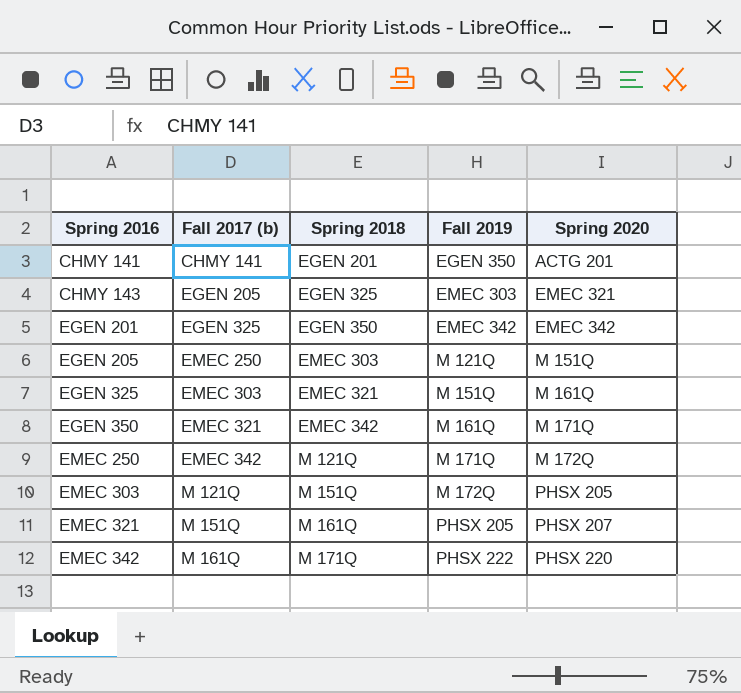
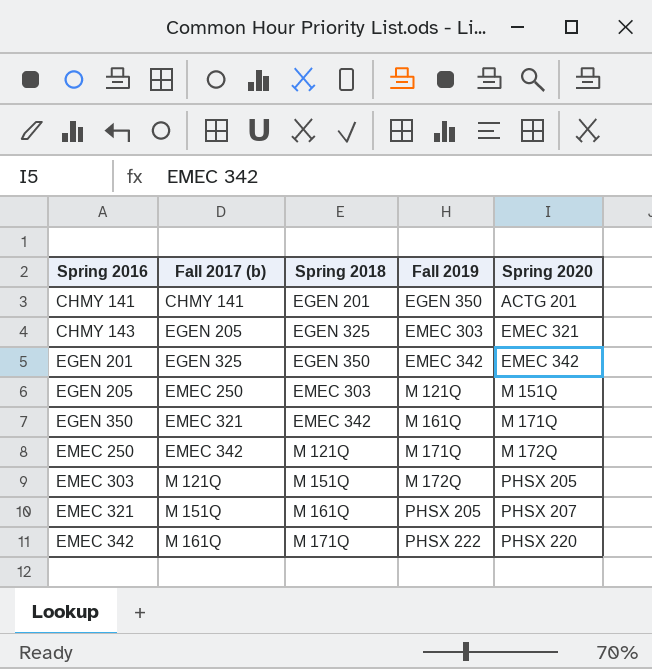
row EGEN 325: EMEC 303 | EMEC 321 | M 151Q | M 161Q -> none

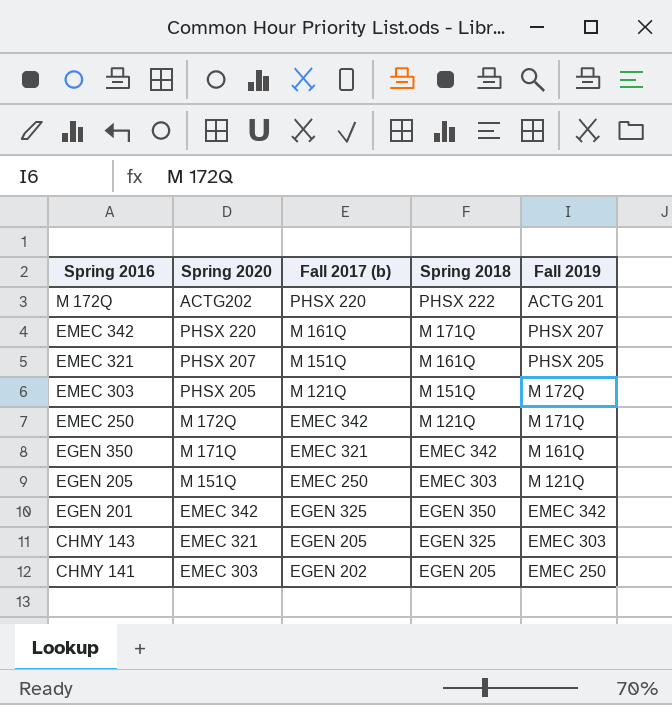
row order: Spring 2016 ascending -> Spring 2016 descending
column Spring 2020 | position: 5 -> 2
row M 172Q: none -> ACTG202 | PHSX 220 | PHSX 222 | ACTG 201
EMEC 342 | Fall 2019: PHSX 222 -> PHSX 207
CHMY 141 | Spring 2020: ACTG 201 -> EMEC 303
CHMY 141 | Fall 2017 (b): CHMY 141 -> EGEN 202
CHMY 141 | Spring 2018: EGEN 201 -> EGEN 205
CHMY 141 | Fall 2019: EGEN 350 -> EMEC 250

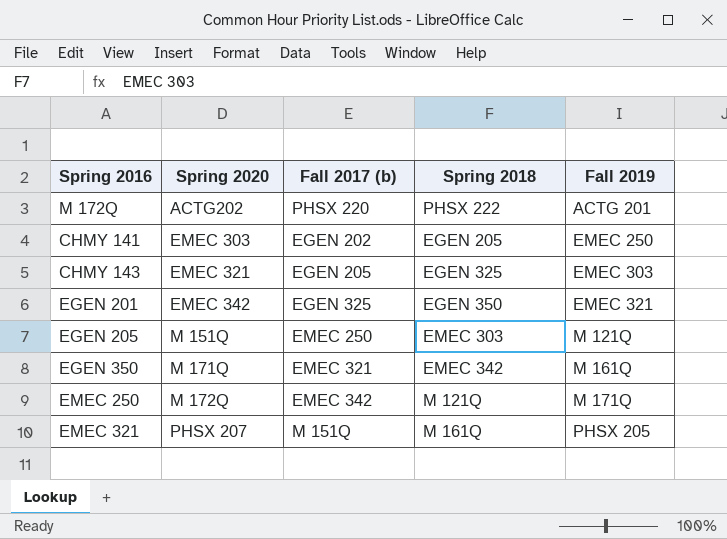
row order: Spring 2016 descending -> Spring 2020 ascending
row EMEC 342: PHSX 220 | M 161Q | M 171Q | PHSX 207 -> none
row EMEC 303: PHSX 205 | M 121Q | M 151Q | M 172Q -> none
EGEN 201 | Fall 2019: EMEC 342 -> EMEC 321

